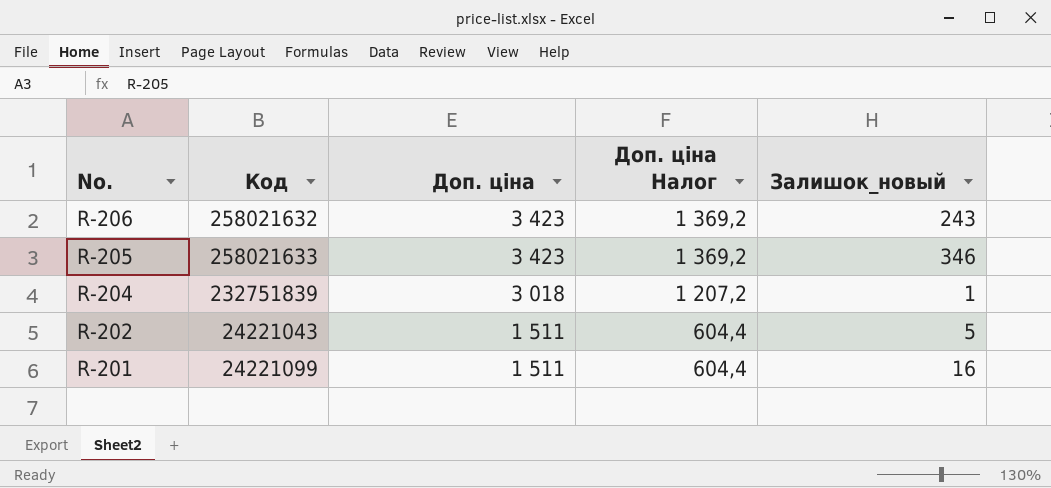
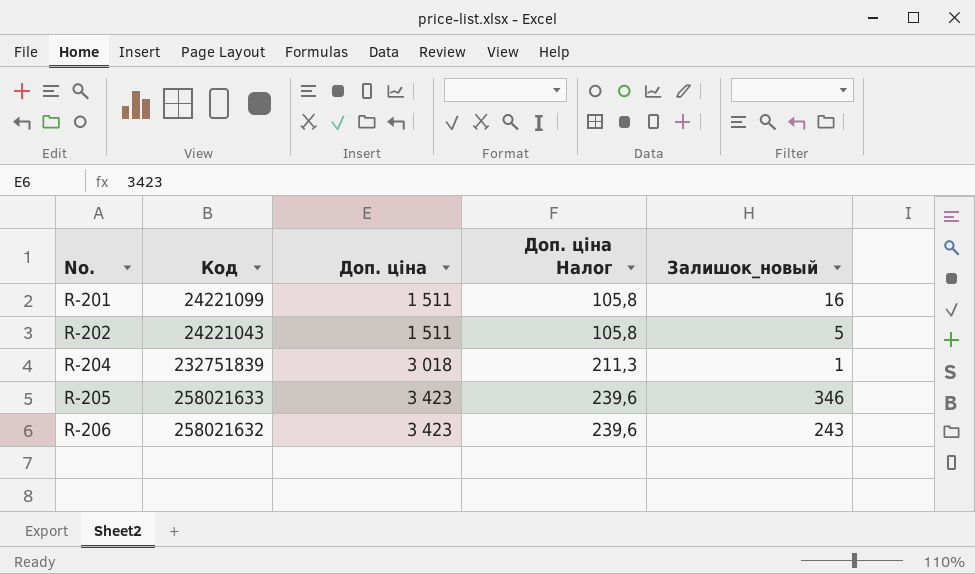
row order: No. descending -> No. ascending
column Доп. ціна Налог | formula: [Доп. ціна] * 0,4 -> [Доп. ціна] * 0,07

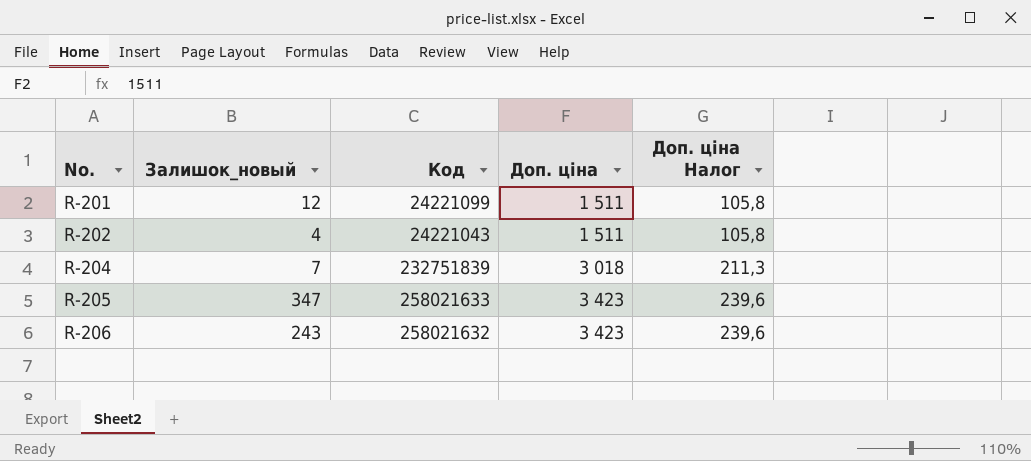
column Залишок_новый | position: 5 -> 2
R-201 | Залишок_новый: 16 -> 12
R-202 | Залишок_новый: 5 -> 4
R-204 | Залишок_новый: 1 -> 7
R-205 | Залишок_новый: 346 -> 347

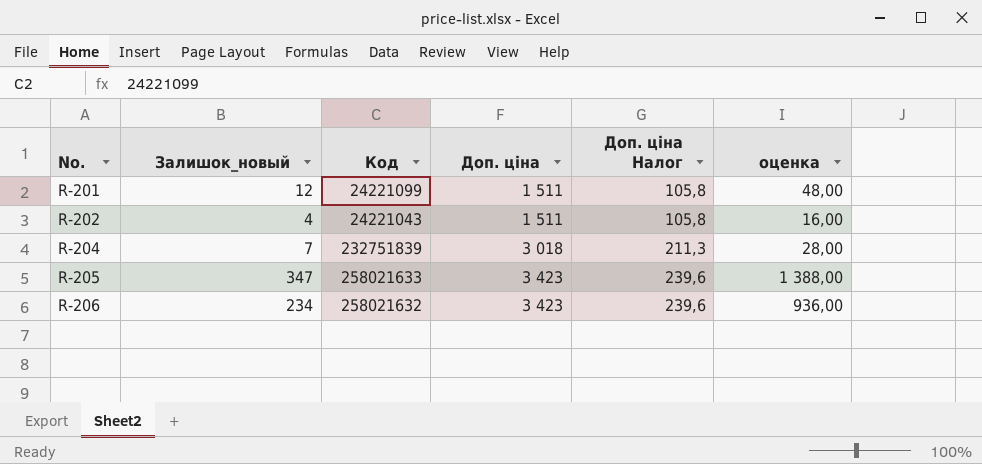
column оценка | formula: none -> [Залишок_новый] * 4
R-206 | Залишок_новый: 243 -> 234

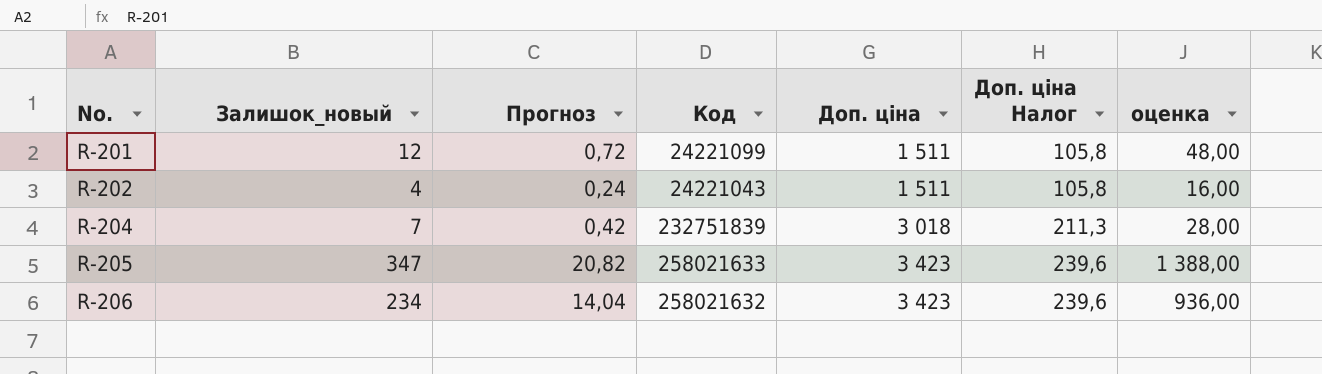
column Прогноз | formula: none -> [Залишок_новый] * 0,06

